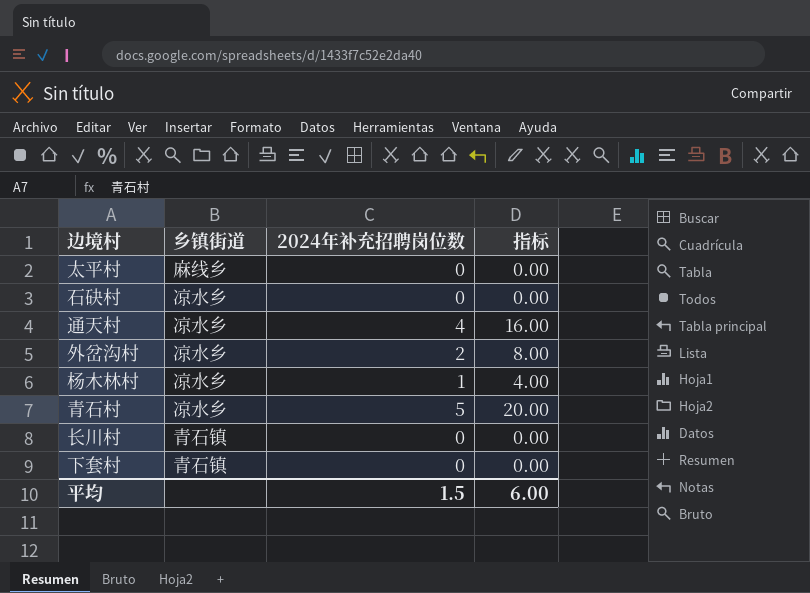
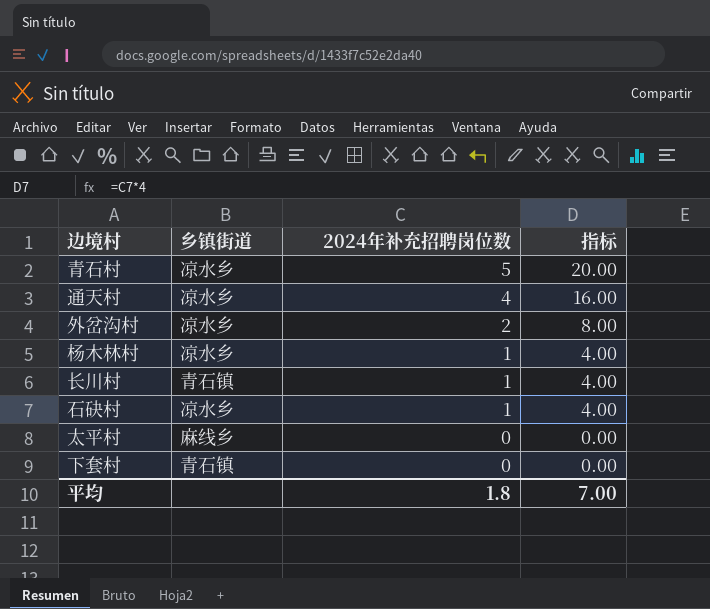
row order: none -> 2024年补充招聘岗位数 descending
长川村 | 2024年补充招聘岗位数: 0 -> 1
长川村 | 指标: 0.00 -> 4.00
石砄村 | 2024年补充招聘岗位数: 0 -> 1
石砄村 | 指标: 0.00 -> 4.00
平均 | 2024年补充招聘岗位数: 1.5 -> 1.8
平均 | 指标: 6.00 -> 7.00

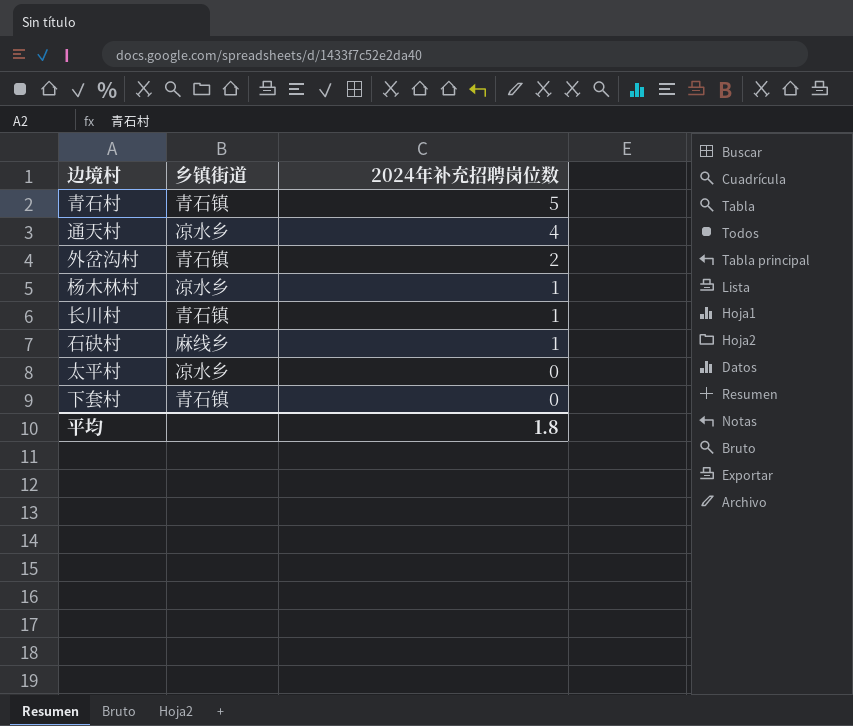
column 指标 | formula: [2024年补充招聘岗位数] * 4 -> none
青石村 | 乡镇街道: 凉水乡 -> 青石镇
外岔沟村 | 乡镇街道: 凉水乡 -> 青石镇
石砄村 | 乡镇街道: 凉水乡 -> 麻线乡
太平村 | 乡镇街道: 麻线乡 -> 凉水乡

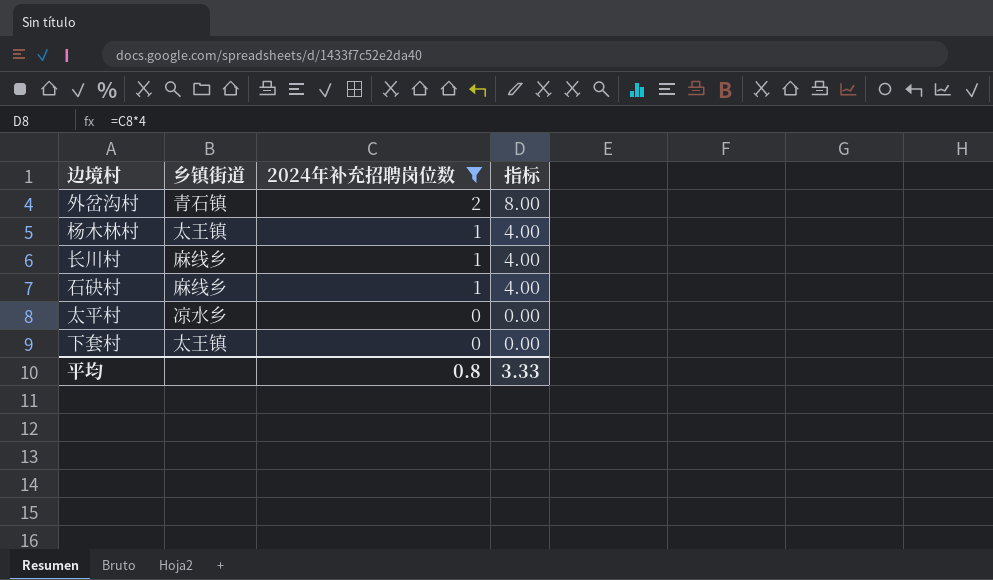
filter: none -> 2024年补充招聘岗位数 <= 2
column 指标 | formula: none -> [2024年补充招聘岗位数] * 4
杨木林村 | 乡镇街道: 凉水乡 -> 太王镇
长川村 | 乡镇街道: 青石镇 -> 麻线乡
下套村 | 乡镇街道: 青石镇 -> 太王镇
平均 | 2024年补充招聘岗位数: 1.8 -> 0.8

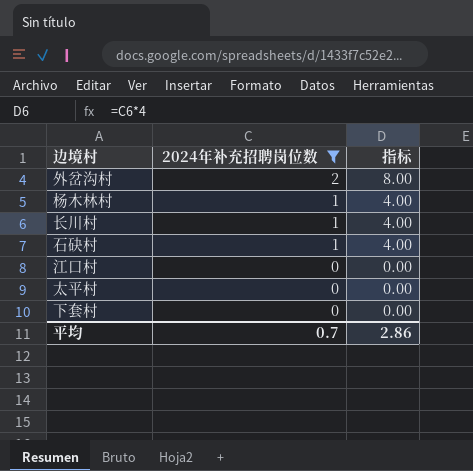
column 乡镇街道 | position: 2 -> none
row 江口村: none -> 0 | 0.00
平均 | 2024年补充招聘岗位数: 0.8 -> 0.7
平均 | 指标: 3.33 -> 2.86

